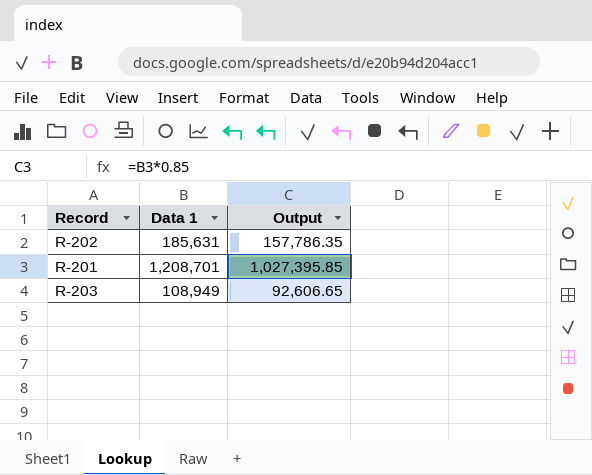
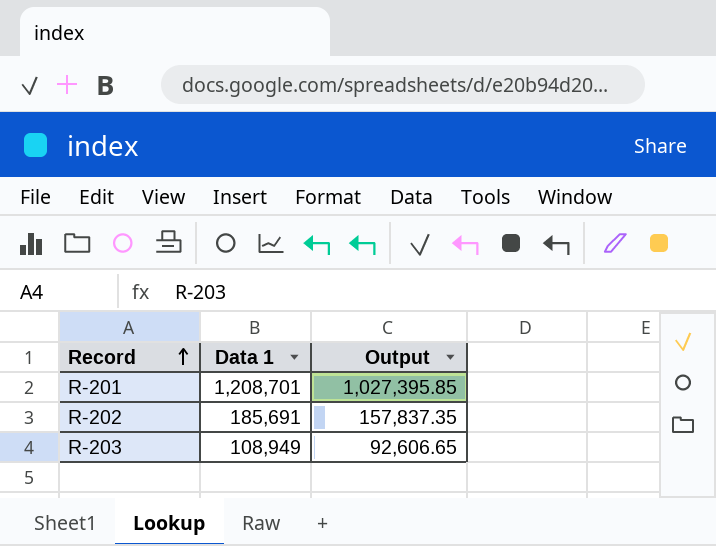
row order: none -> Record ascending
R-202 | Data 1: 185,631 -> 185,691
R-202 | Output: 157,786.35 -> 157,837.35

